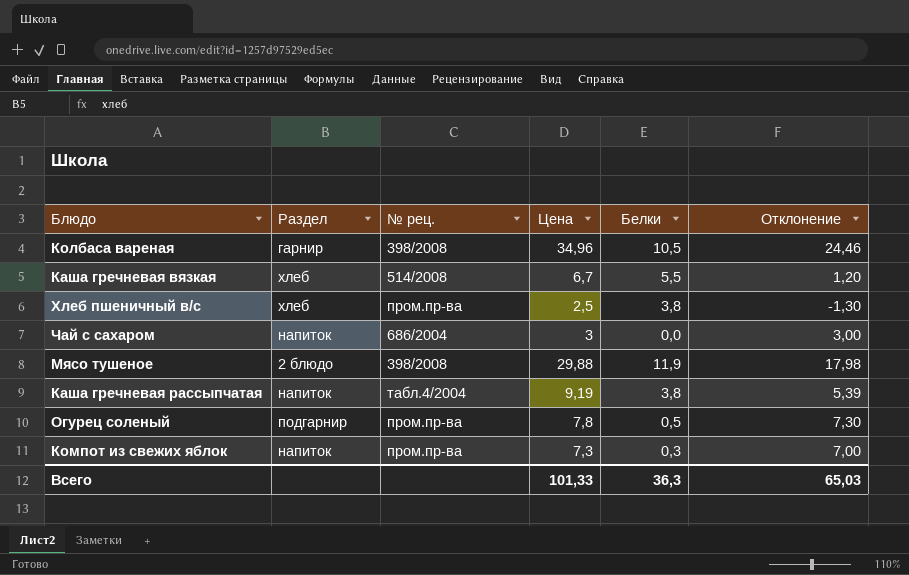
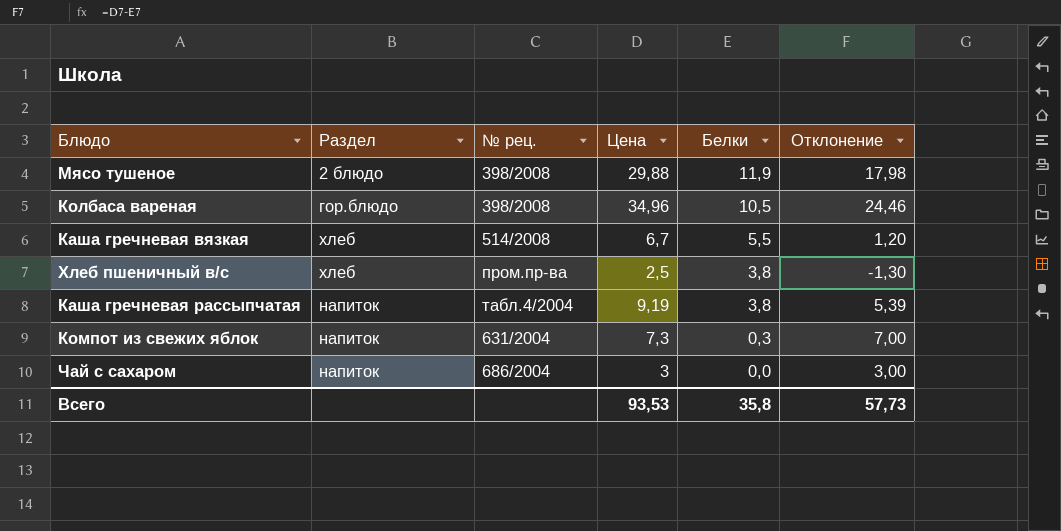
row order: none -> Белки descending
row Огурец соленый: подгарнир | пром.пр-ва | 7,8 | 0,5 | 7,30 -> none
Колбаса вареная | Раздел: гарнир -> гор.блюдо
Компот из свежих яблок | № рец.: пром.пр-ва -> 631/2004
Всего | Цена: 101,33 -> 93,53
Всего | Белки: 36,3 -> 35,8
Всего | Отклонение: 65,03 -> 57,73

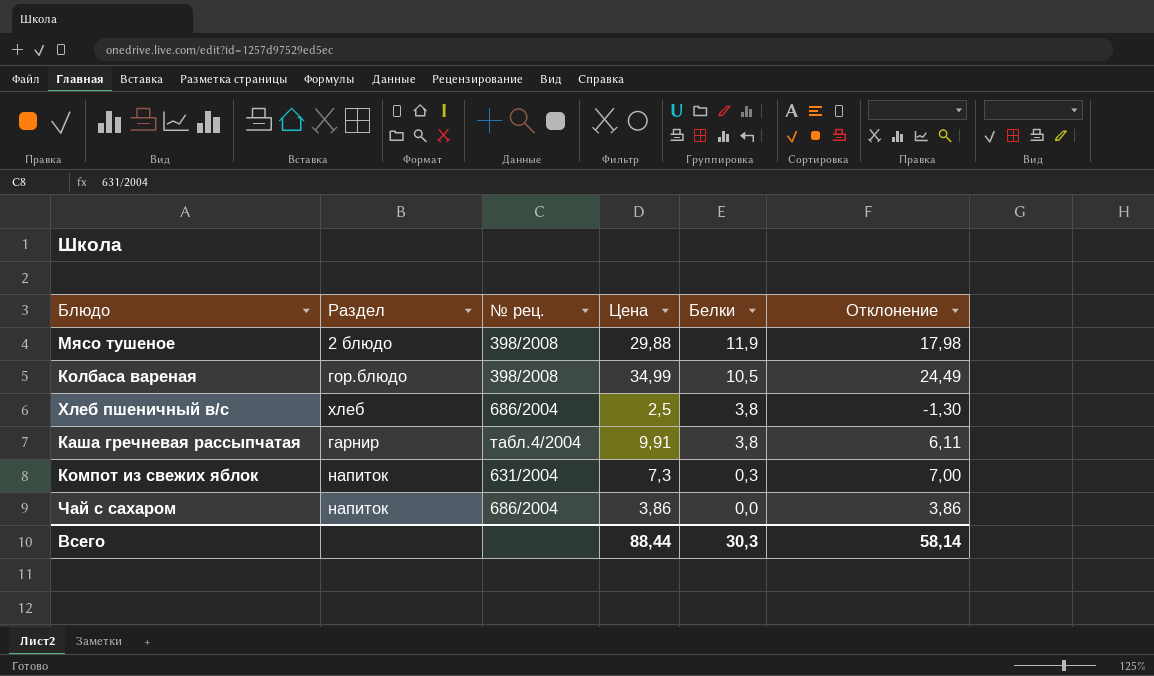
row Каша гречневая вязкая: хлеб | 514/2008 | 6,7 | 5,5 | 1,20 -> none
Колбаса вареная | Цена: 34,96 -> 34,99
Колбаса вареная | Отклонение: 24,46 -> 24,49
Хлеб пшеничный в/с | № рец.: пром.пр-ва -> 686/2004
Каша гречневая рассыпчатая | Раздел: напиток -> гарнир
Каша гречневая рассыпчатая | Цена: 9,19 -> 9,91
Каша гречневая рассыпчатая | Отклонение: 5,39 -> 6,11
Чай с сахаром | Цена: 3 -> 3,86
Чай с сахаром | Отклонение: 3,00 -> 3,86
Всего | Цена: 93,53 -> 88,44
Всего | Белки: 35,8 -> 30,3
Всего | Отклонение: 57,73 -> 58,14

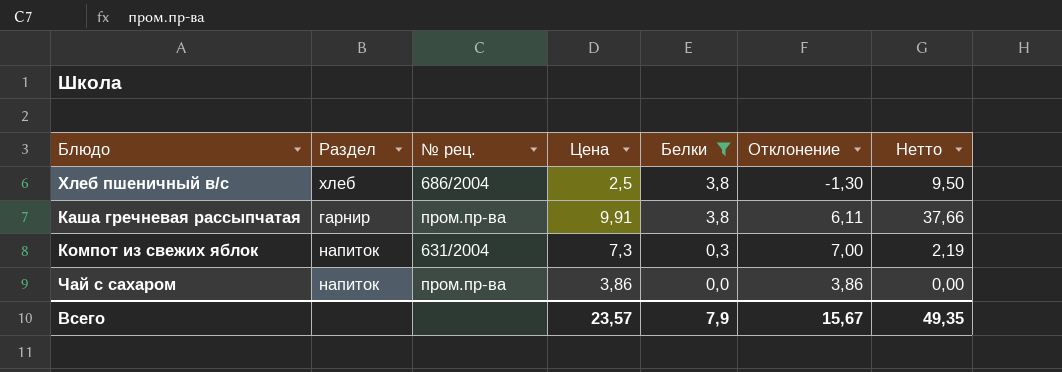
filter: none -> Белки <= 3,8
column Нетто | formula: none -> [Цена] * [Белки]
Каша гречневая рассыпчатая | № рец.: табл.4/2004 -> пром.пр-ва
Чай с сахаром | № рец.: 686/2004 -> пром.пр-ва
Всего | Цена: 88,44 -> 23,57
Всего | Белки: 30,3 -> 7,9
Всего | Отклонение: 58,14 -> 15,67

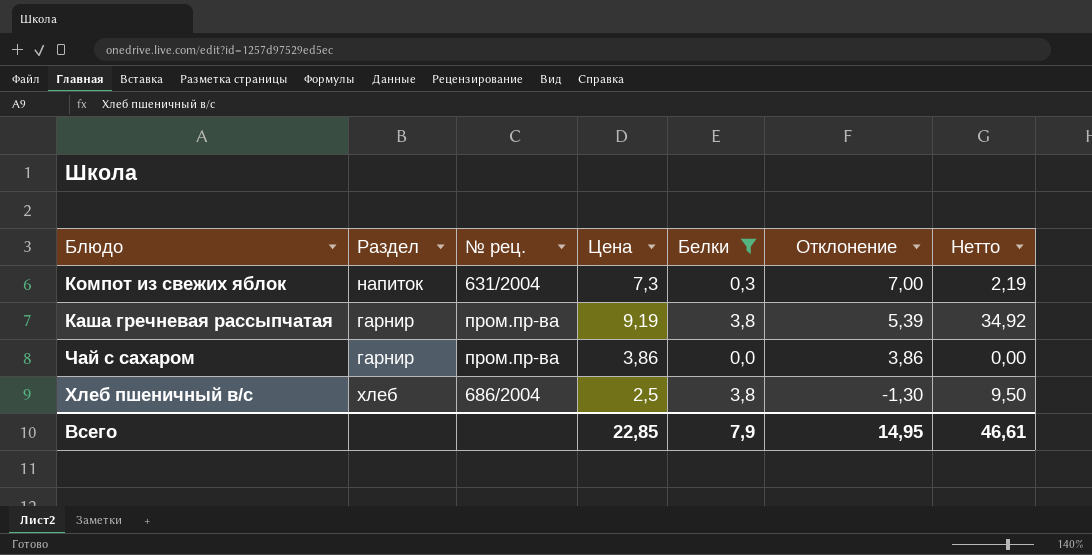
row order: Белки descending -> Отклонение descending
Каша гречневая рассыпчатая | Цена: 9,91 -> 9,19
Каша гречневая рассыпчатая | Отклонение: 6,11 -> 5,39
Каша гречневая рассыпчатая | Нетто: 37,66 -> 34,92
Чай с сахаром | Раздел: напиток -> гарнир
Всего | Цена: 23,57 -> 22,85
Всего | Отклонение: 15,67 -> 14,95
Всего | Нетто: 49,35 -> 46,61

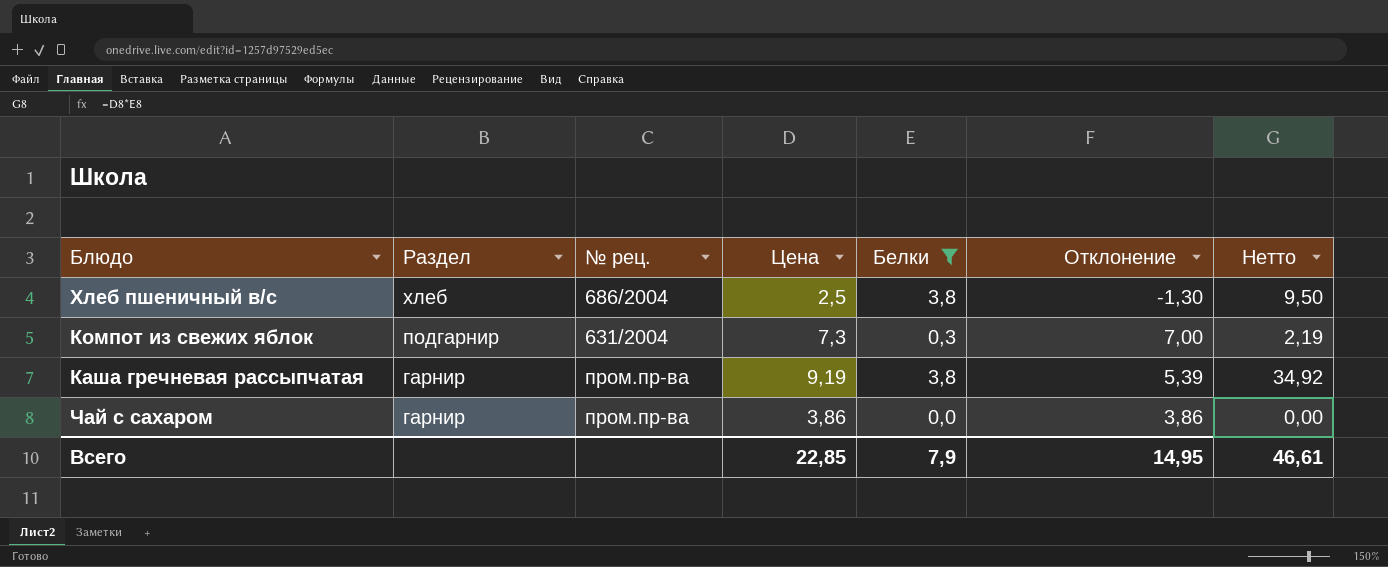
row order: Отклонение descending -> Раздел descending
Компот из свежих яблок | Раздел: напиток -> подгарнир

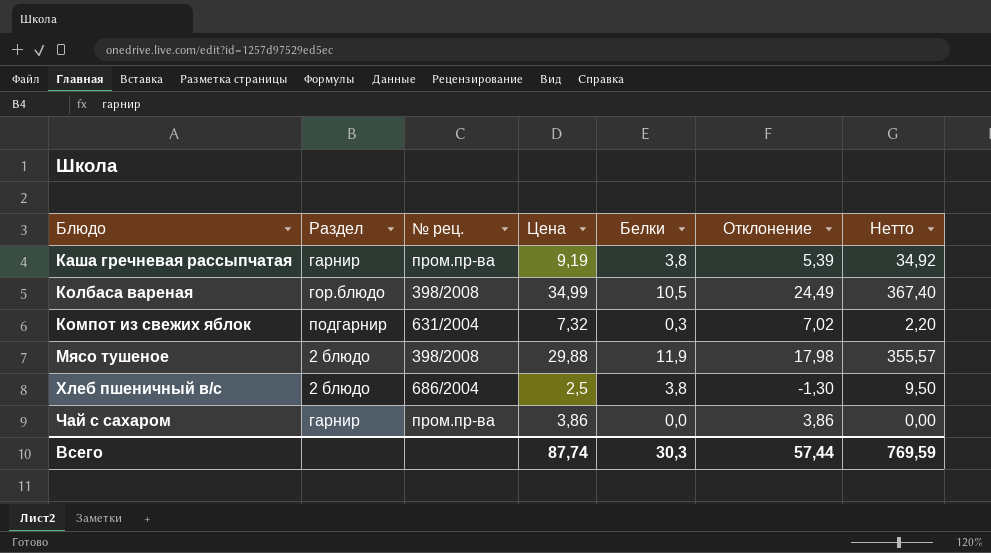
filter: Белки <= 3,8 -> none
row order: Раздел descending -> Блюдо ascending
Компот из свежих яблок | Цена: 7,3 -> 7,32
Компот из свежих яблок | Отклонение: 7,00 -> 7,02
Компот из свежих яблок | Нетто: 2,19 -> 2,20
Хлеб пшеничный в/с | Раздел: хлеб -> 2 блюдо
Всего | Цена: 22,85 -> 87,74
Всего | Белки: 7,9 -> 30,3
Всего | Отклонение: 14,95 -> 57,44
Всего | Нетто: 46,61 -> 769,59

